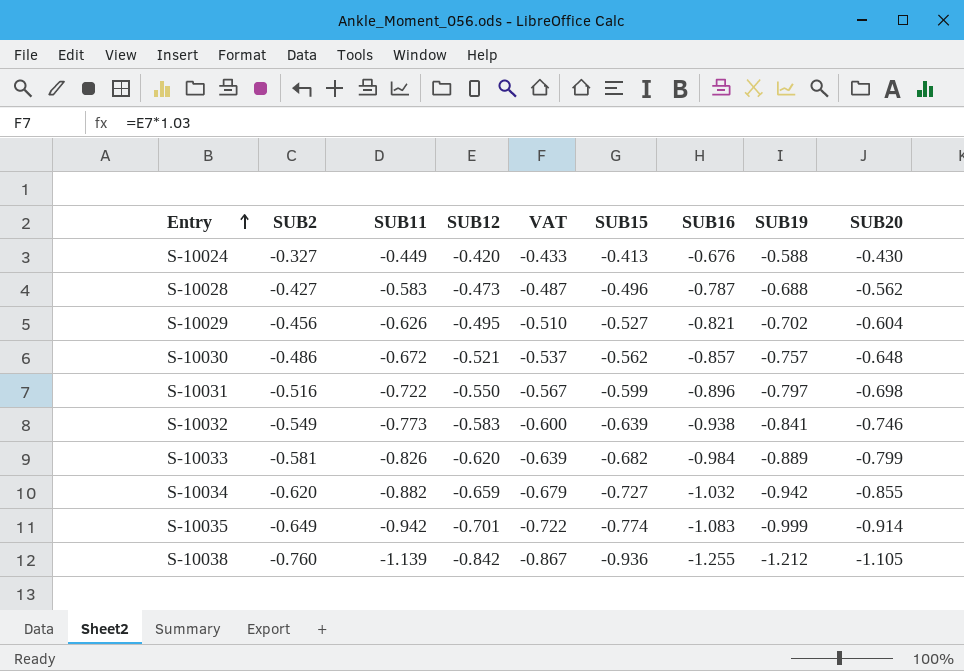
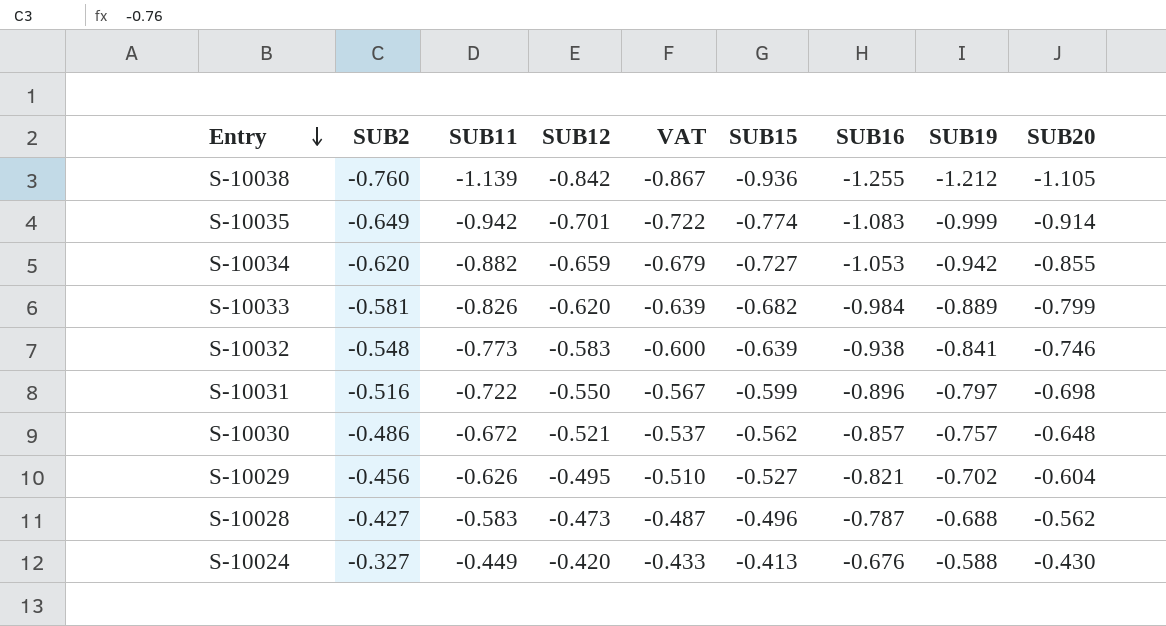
row order: Entry ascending -> Entry descending
S-10034 | SUB16: -1.032 -> -1.053
S-10032 | SUB2: -0.549 -> -0.548

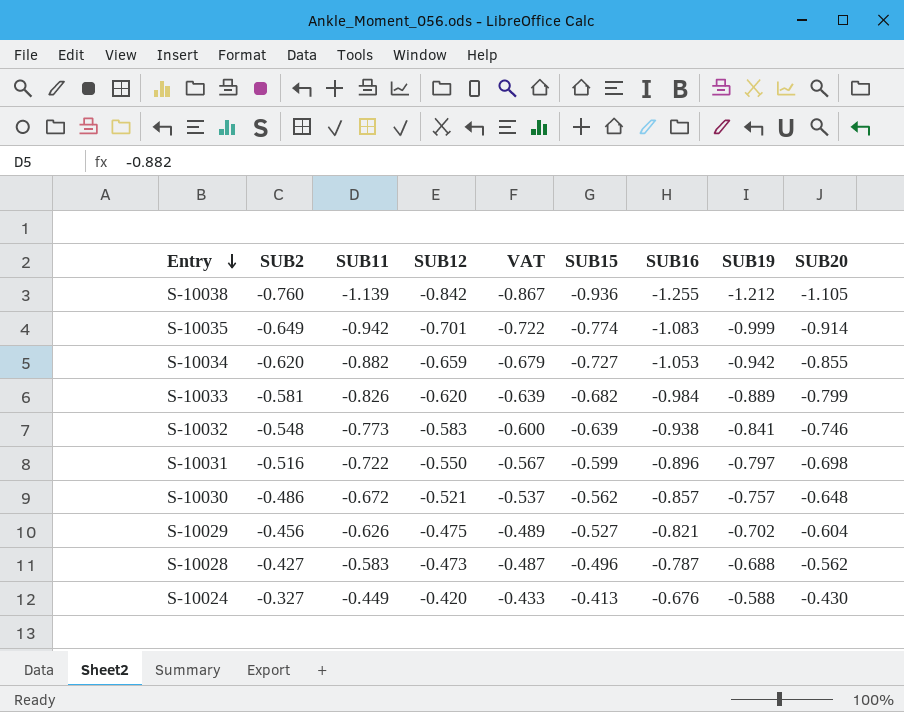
S-10029 | SUB12: -0.495 -> -0.475
S-10029 | VAT: -0.510 -> -0.489

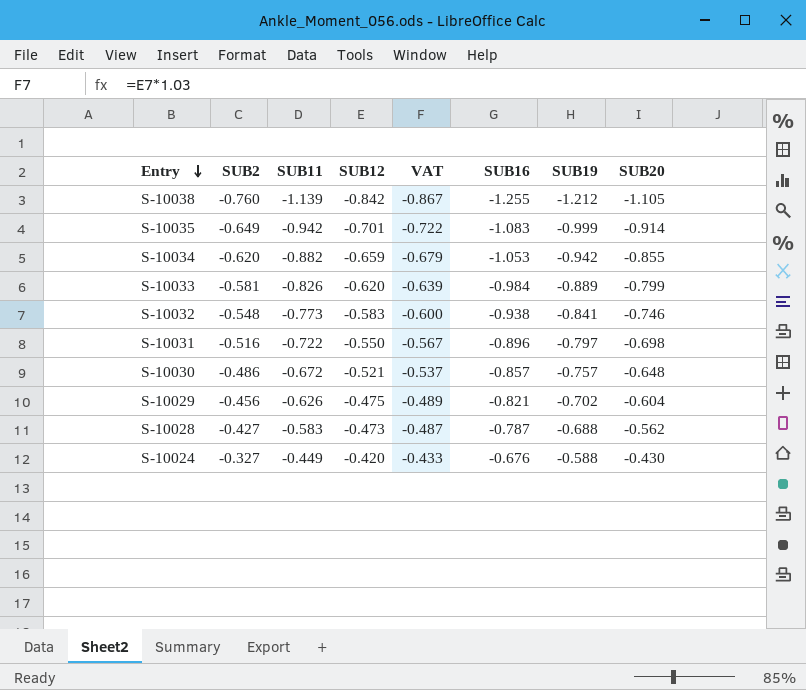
column SUB15 | position: 6 -> none

